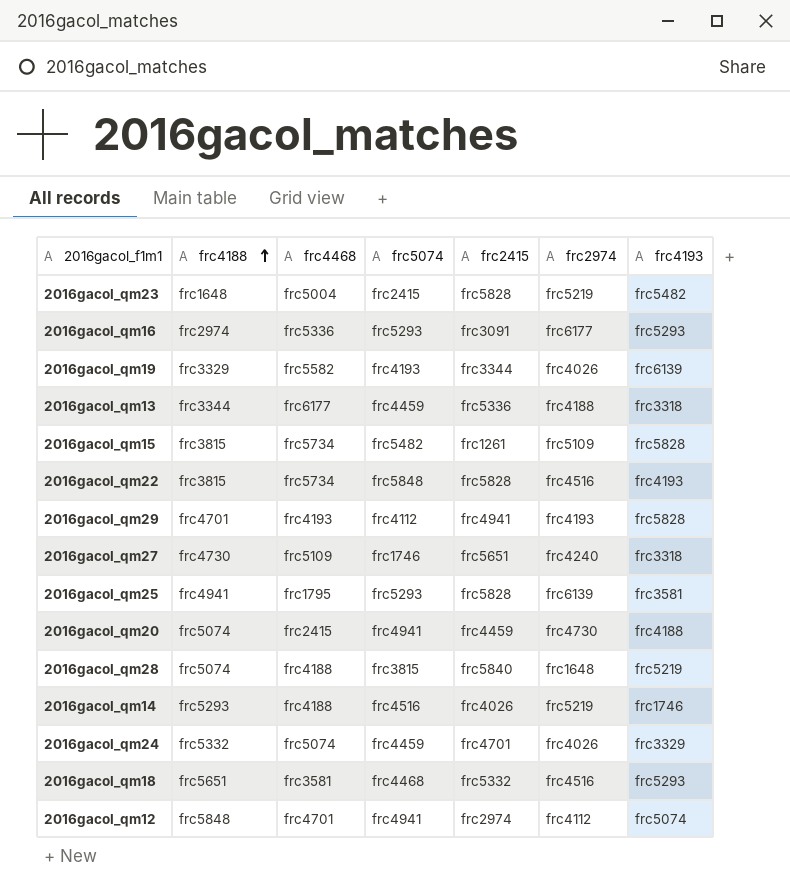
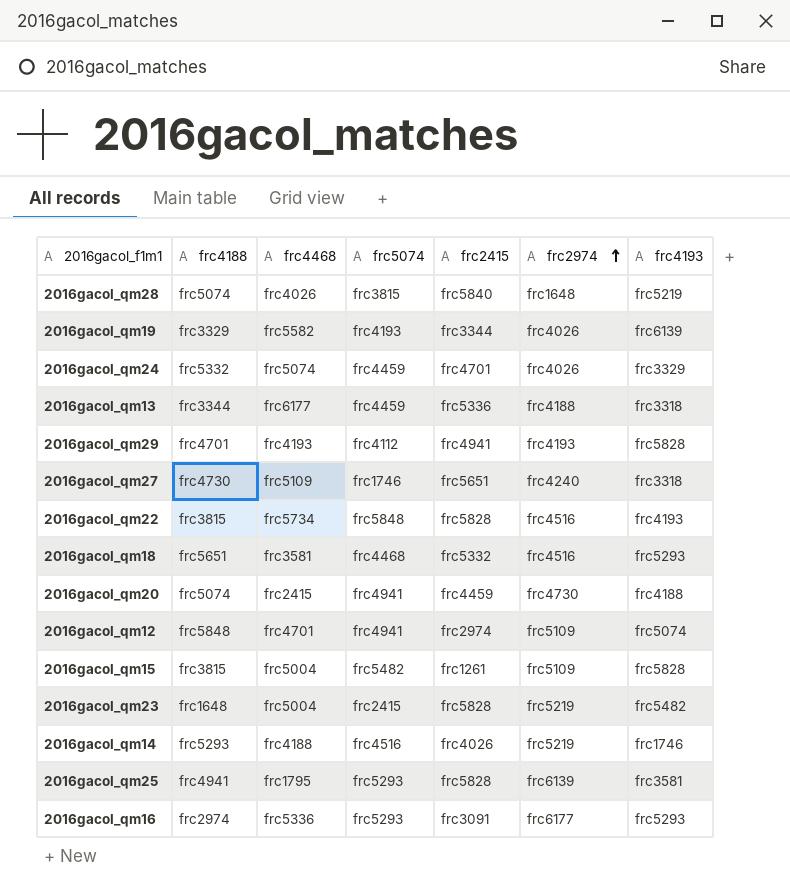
row order: frc4188 ascending -> frc2974 ascending
2016gacol_qm28 | frc4468: frc4188 -> frc4026
2016gacol_qm12 | frc2974: frc4112 -> frc5109
2016gacol_qm15 | frc4468: frc5734 -> frc5004

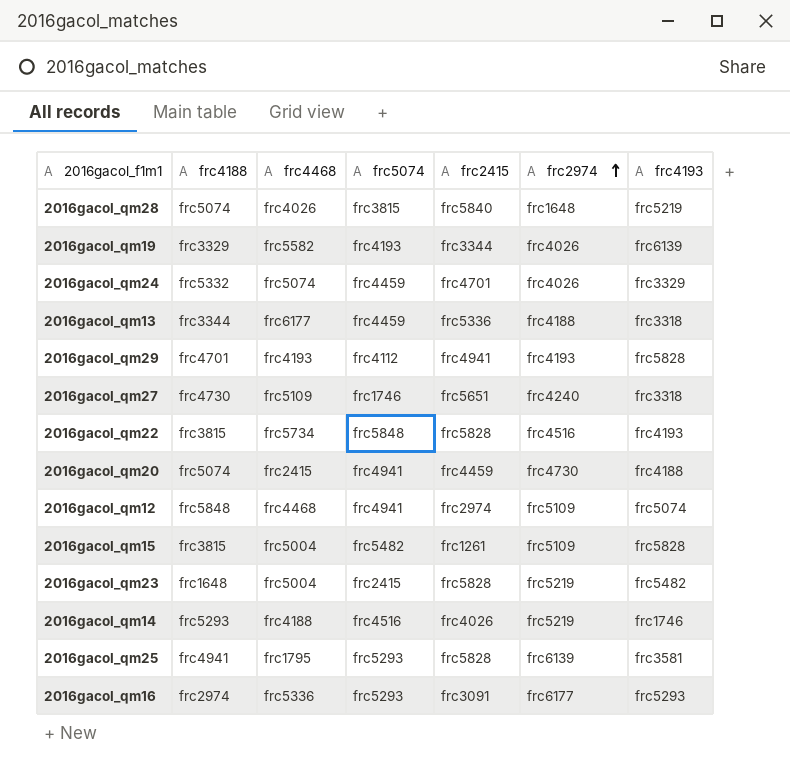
row 2016gacol_qm18: frc5651 | frc3581 | frc4468 | frc5332 | frc4516 | frc5293 -> none
2016gacol_qm12 | frc4468: frc4701 -> frc4468

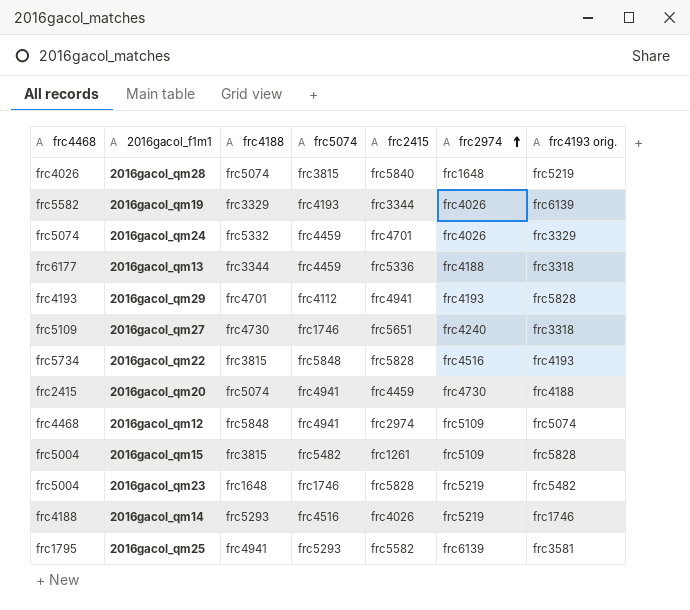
column frc4468 | position: 3 -> 1
column name: frc4193 -> frc4193 orig.
row 2016gacol_qm16: frc2974 | frc5336 | frc5293 | frc3091 | frc6177 | frc5293 -> none
2016gacol_qm23 | frc5074: frc2415 -> frc1746
2016gacol_qm25 | frc2415: frc5828 -> frc5582

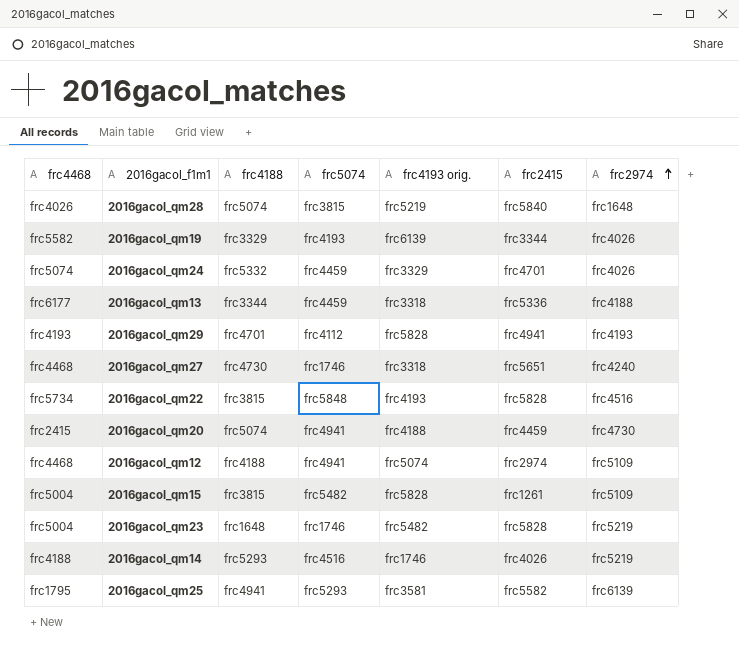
column frc4193 orig. | position: 7 -> 5
2016gacol_qm27 | frc4468: frc5109 -> frc4468
2016gacol_qm12 | frc4188: frc5848 -> frc4188

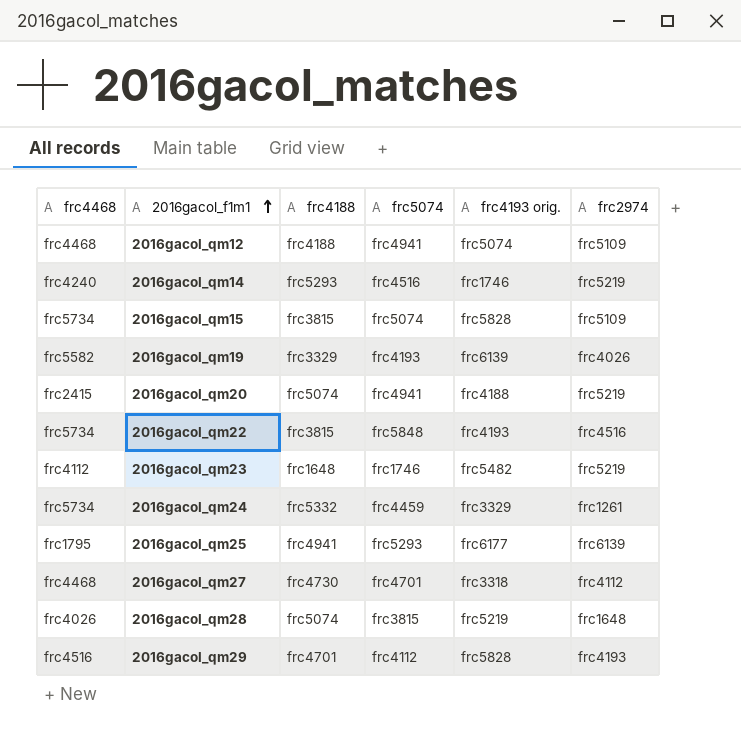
row order: frc2974 ascending -> 2016gacol_f1m1 ascending
column frc2415 | position: 6 -> none
row 2016gacol_qm13: frc6177 | frc3344 | frc4459 | frc3318 | frc5336 | frc4188 -> none
2016gacol_qm14 | frc4468: frc4188 -> frc4240
2016gacol_qm15 | frc4468: frc5004 -> frc5734
2016gacol_qm15 | frc5074: frc5482 -> frc5074
2016gacol_qm20 | frc2974: frc4730 -> frc5219
2016gacol_qm23 | frc4468: frc5004 -> frc4112
2016gacol_qm24 | frc4468: frc5074 -> frc5734
2016gacol_qm24 | frc2974: frc4026 -> frc1261
2016gacol_qm25 | frc4193 orig.: frc3581 -> frc6177
2016gacol_qm27 | frc5074: frc1746 -> frc4701
2016gacol_qm27 | frc2974: frc4240 -> frc4112
2016gacol_qm29 | frc4468: frc4193 -> frc4516

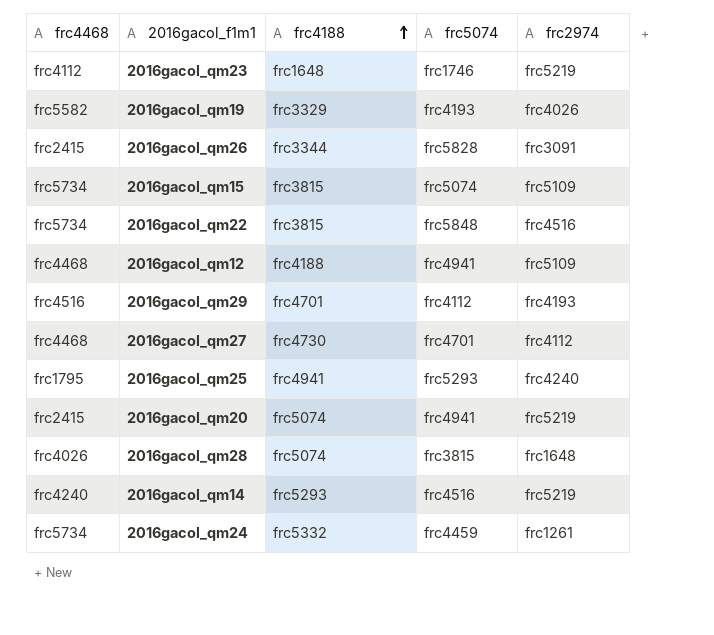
row order: 2016gacol_f1m1 ascending -> frc4188 ascending
column frc4193 orig. | position: 5 -> none
row 2016gacol_qm26: none -> frc2415 | frc3344 | frc5828 | frc3091
2016gacol_qm25 | frc2974: frc6139 -> frc4240

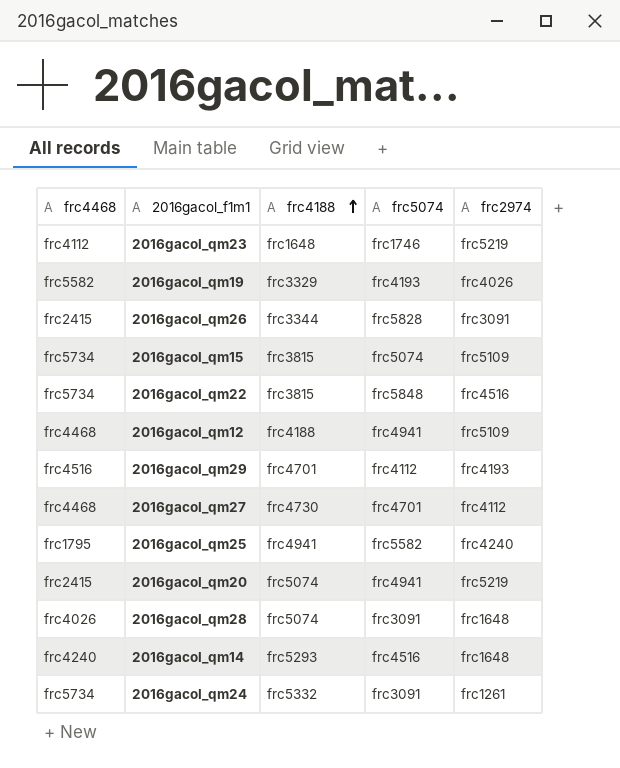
2016gacol_qm25 | frc5074: frc5293 -> frc5582
2016gacol_qm28 | frc5074: frc3815 -> frc3091
2016gacol_qm14 | frc2974: frc5219 -> frc1648
2016gacol_qm24 | frc5074: frc4459 -> frc3091

